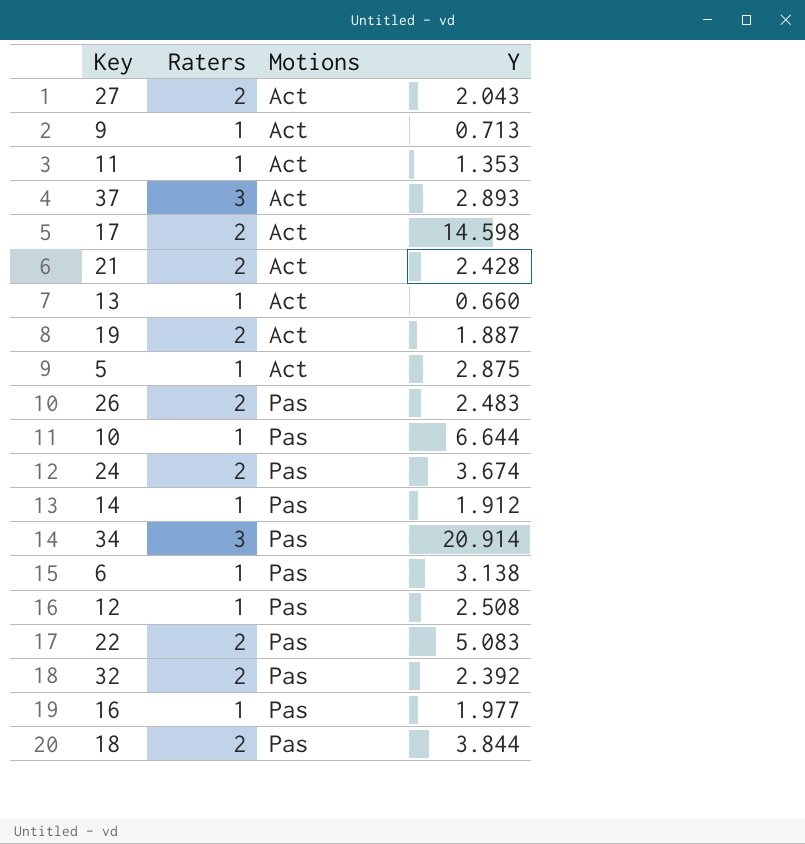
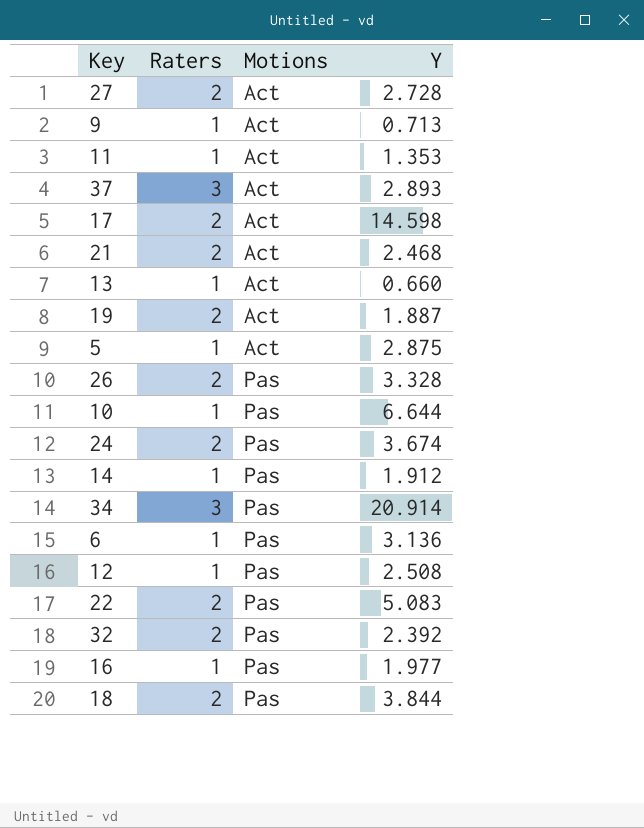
27 | Y: 2.043 -> 2.728
21 | Y: 2.428 -> 2.468
26 | Y: 2.483 -> 3.328
6 | Y: 3.138 -> 3.136

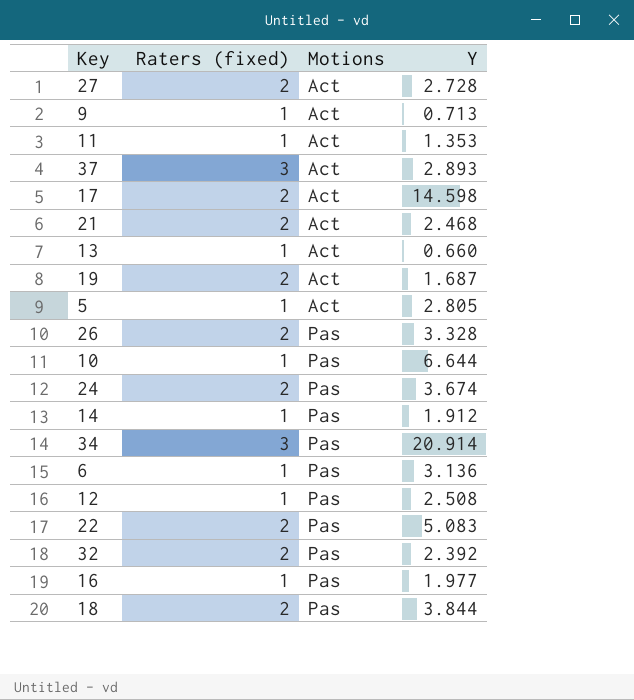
column name: Raters -> Raters (fixed)
19 | Y: 1.887 -> 1.687
5 | Y: 2.875 -> 2.805

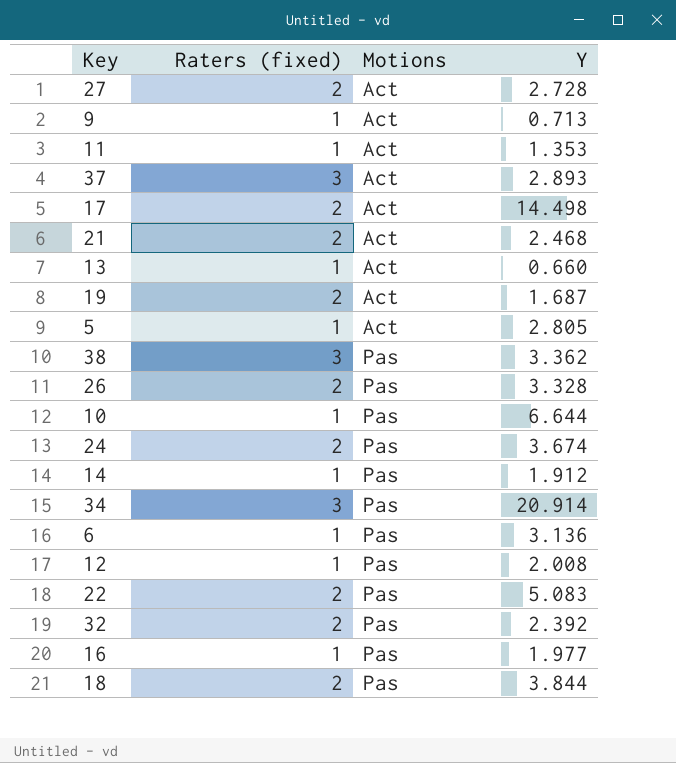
17 | Y: 14.598 -> 14.498
row 38: none -> 3 | Pas | 3.362
12 | Y: 2.508 -> 2.008

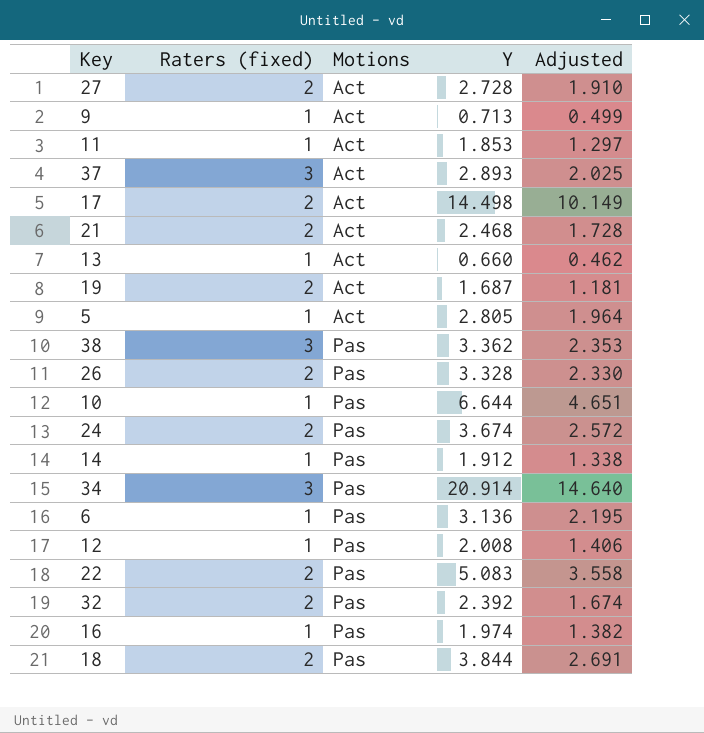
column Adjusted | formula: none -> [Y] * 0.7
11 | Y: 1.353 -> 1.853
16 | Y: 1.977 -> 1.974

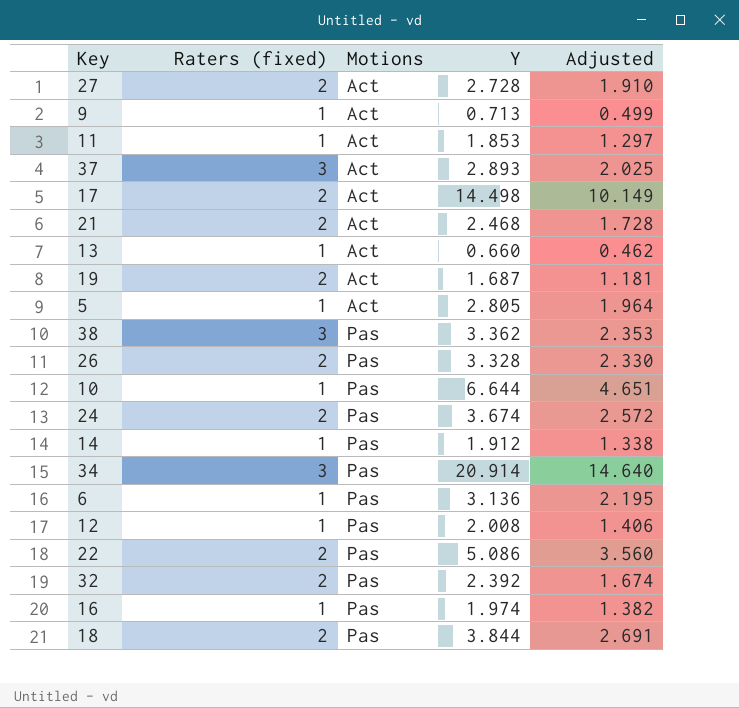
22 | Y: 5.083 -> 5.086
22 | Adjusted: 3.558 -> 3.560

